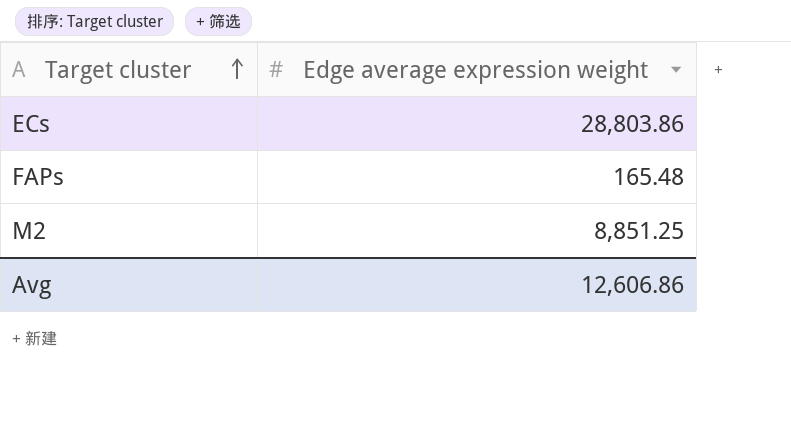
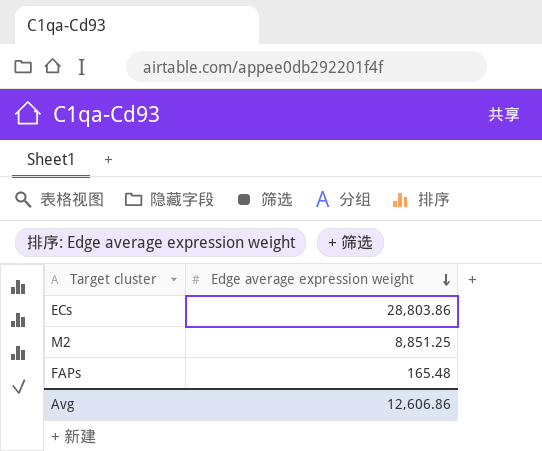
row order: Target cluster ascending -> Edge average expression weight descending

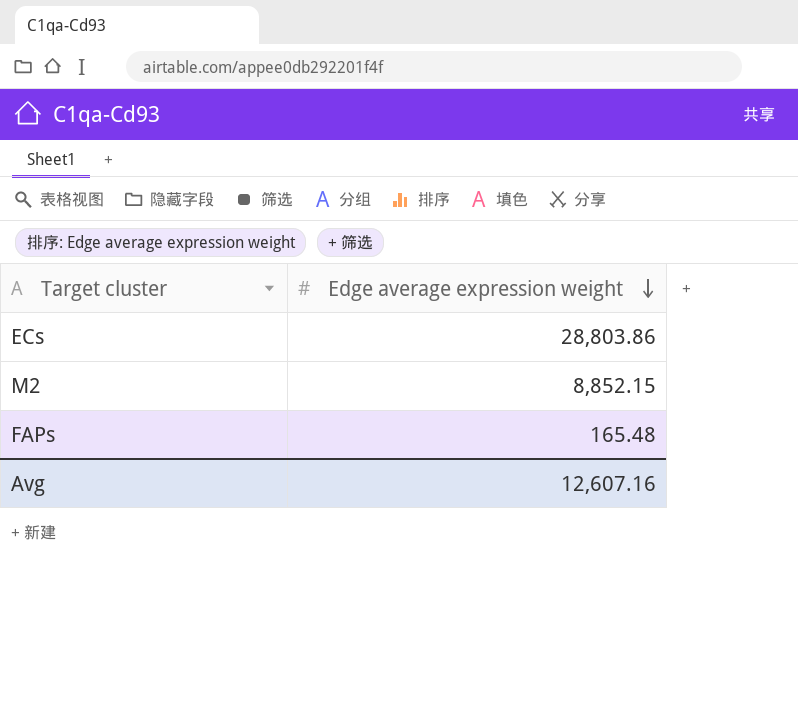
M2 | Edge average expression weight: 8,851.25 -> 8,852.15
Avg | Edge average expression weight: 12,606.86 -> 12,607.16

